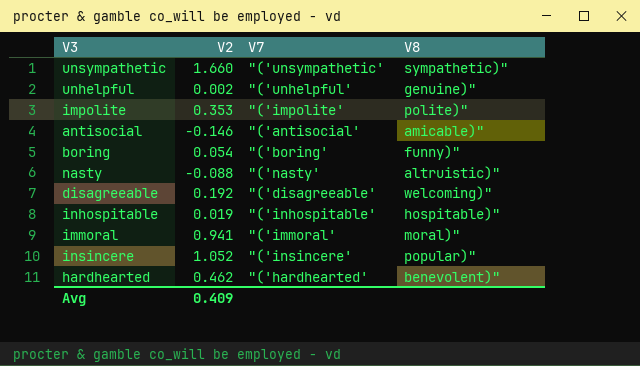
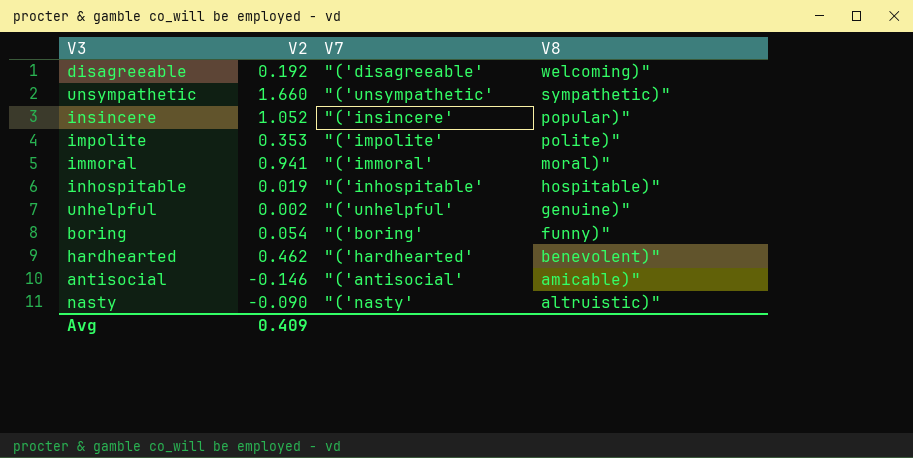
row order: none -> V8 descending
nasty | V2: -0.088 -> -0.090

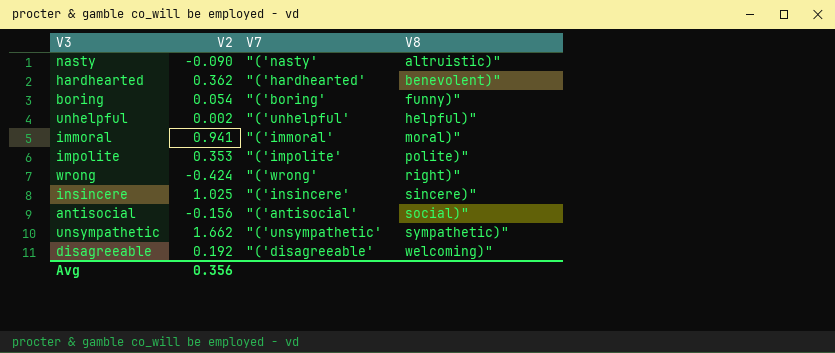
row order: V8 descending -> V8 ascending
row inhospitable: 0.019 | "('inhospitable' | hospitable)" -> none
hardhearted | V2: 0.462 -> 0.362
unhelpful | V8: genuine)" -> helpful)"
row wrong: none -> -0.424 | "('wrong' | right)"
insincere | V2: 1.052 -> 1.025
insincere | V8: popular)" -> sincere)"
antisocial | V2: -0.146 -> -0.156
antisocial | V8: amicable)" -> social)"
unsympathetic | V2: 1.660 -> 1.662
Avg | V2: 0.409 -> 0.356

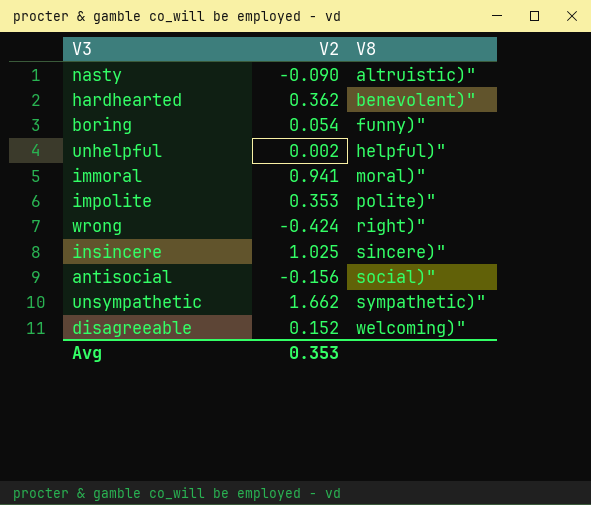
column V7 | position: 3 -> none
disagreeable | V2: 0.192 -> 0.152
Avg | V2: 0.356 -> 0.353

